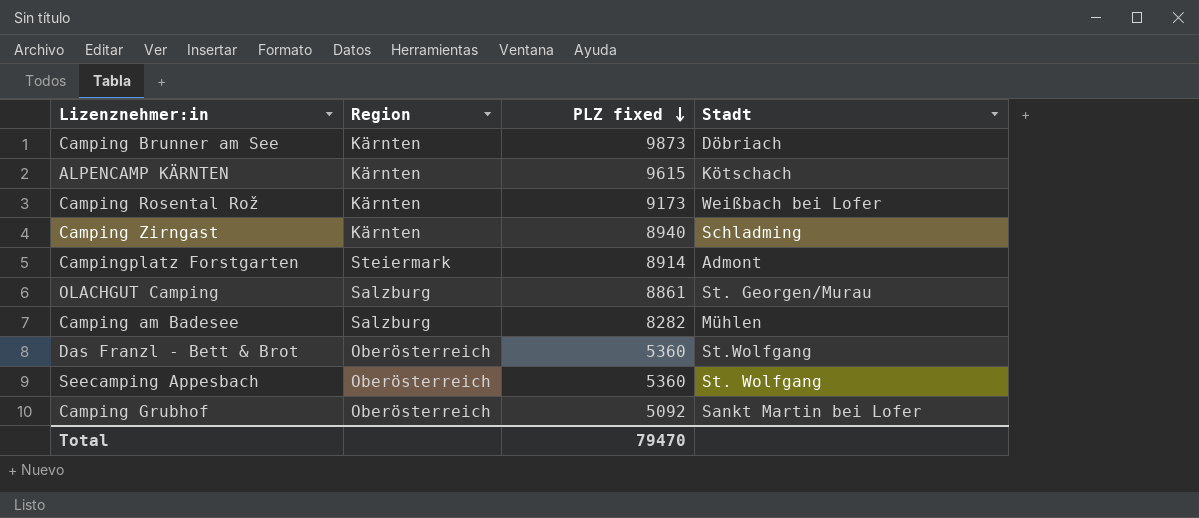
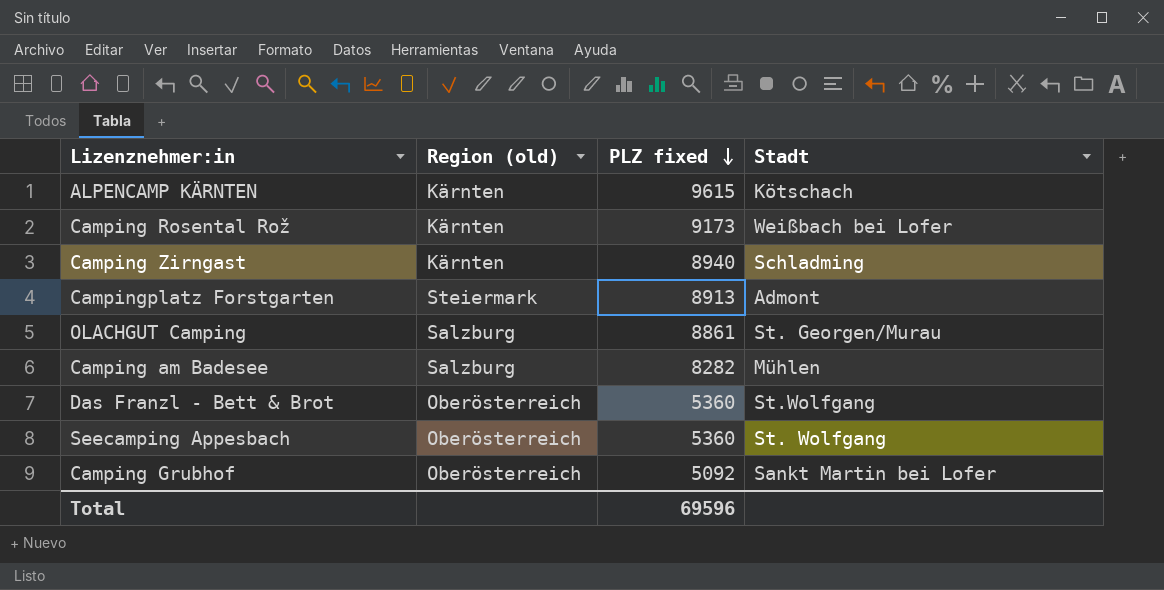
column name: Region -> Region (old)
row Camping Brunner am See: Kärnten | 9873 | Döbriach -> none
Campingplatz Forstgarten | PLZ fixed: 8914 -> 8913
Total | PLZ fixed: 79470 -> 69596

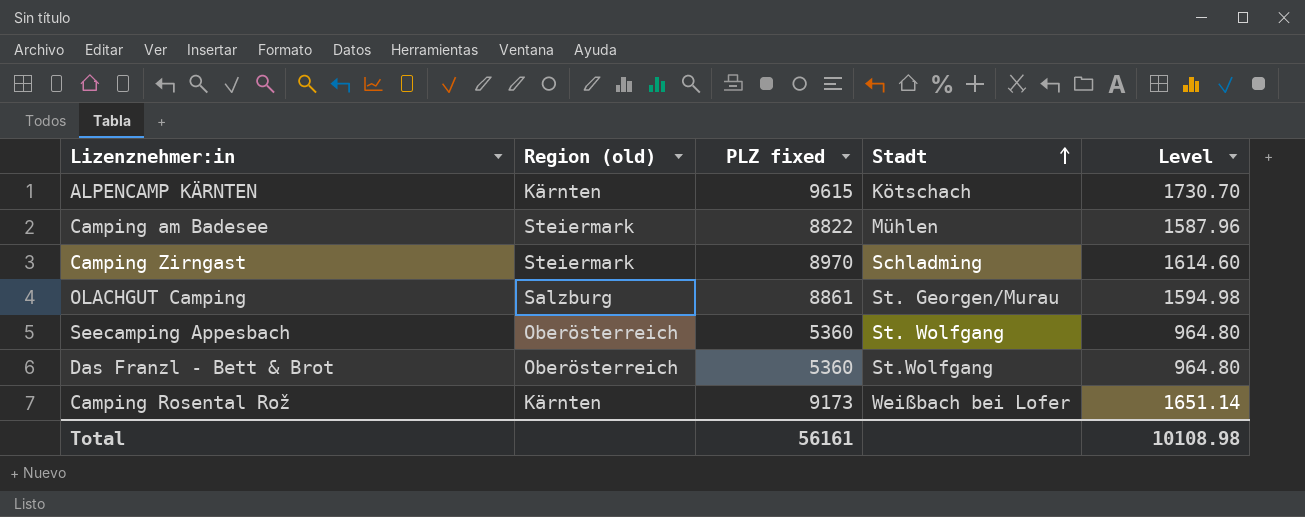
row order: PLZ fixed descending -> Stadt ascending
column Level | formula: none -> [PLZ fixed] * 0.18
row Campingplatz Forstgarten: Steiermark | 8913 | Admont -> none
row Camping Grubhof: Oberösterreich | 5092 | Sankt Martin bei Lofer -> none
Camping am Badesee | Region (old): Salzburg -> Steiermark
Camping am Badesee | PLZ fixed: 8282 -> 8822
Camping Zirngast | Region (old): Kärnten -> Steiermark
Camping Zirngast | PLZ fixed: 8940 -> 8970
Total | PLZ fixed: 69596 -> 56161

